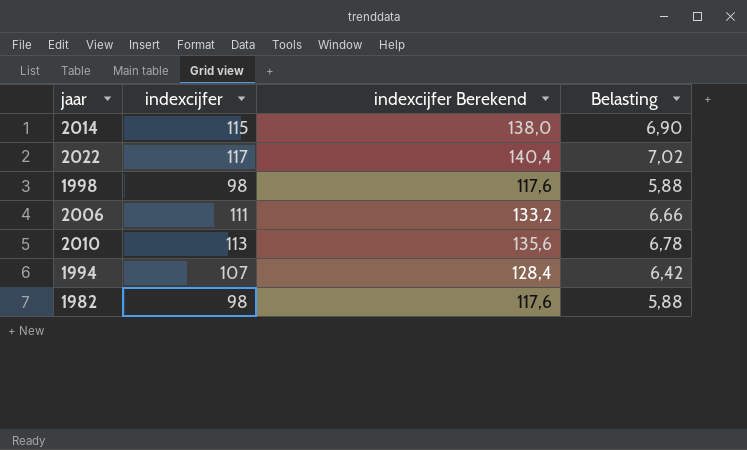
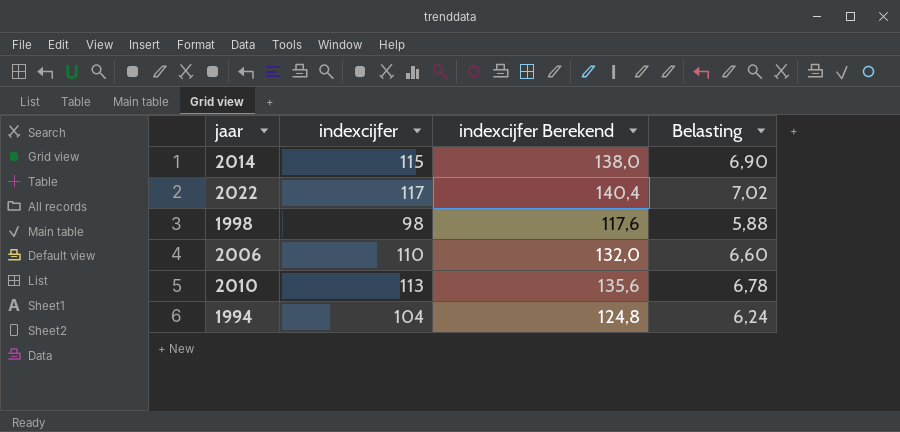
row 1982: 98 | 117,6 | 5,88 -> none
2006 | indexcijfer: 111 -> 110
2006 | indexcijfer Berekend: 133,2 -> 132,0
2006 | Belasting: 6,66 -> 6,60
1994 | indexcijfer: 107 -> 104
1994 | indexcijfer Berekend: 128,4 -> 124,8
1994 | Belasting: 6,42 -> 6,24

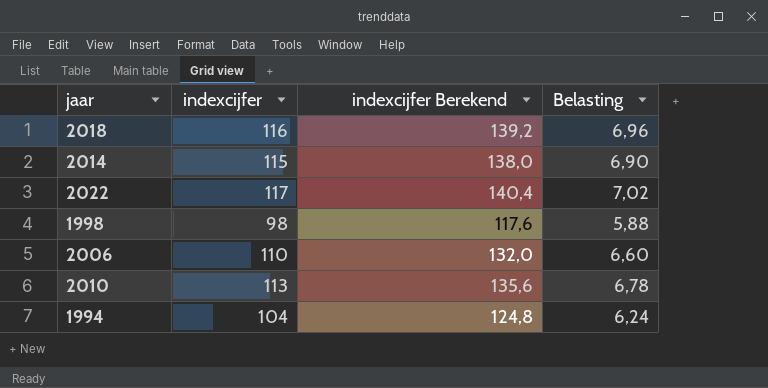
row 2018: none -> 116 | 139,2 | 6,96

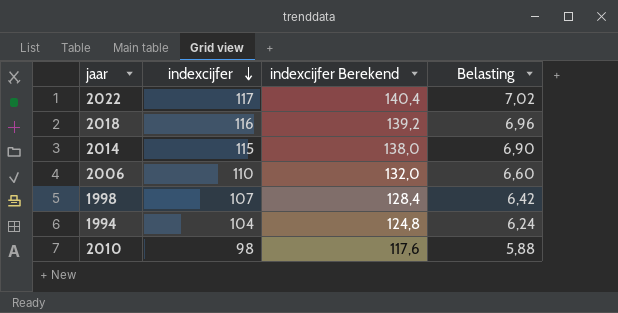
row order: none -> indexcijfer descending
1998 | indexcijfer: 98 -> 107
1998 | indexcijfer Berekend: 117,6 -> 128,4
1998 | Belasting: 5,88 -> 6,42
2010 | indexcijfer: 113 -> 98
2010 | indexcijfer Berekend: 135,6 -> 117,6
2010 | Belasting: 6,78 -> 5,88

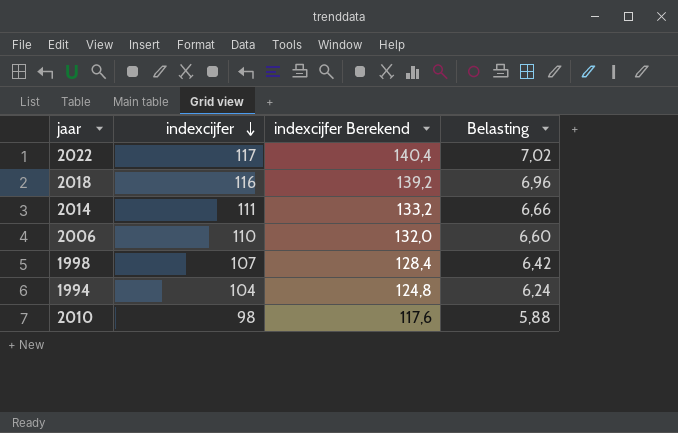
2014 | indexcijfer: 115 -> 111
2014 | indexcijfer Berekend: 138,0 -> 133,2
2014 | Belasting: 6,90 -> 6,66

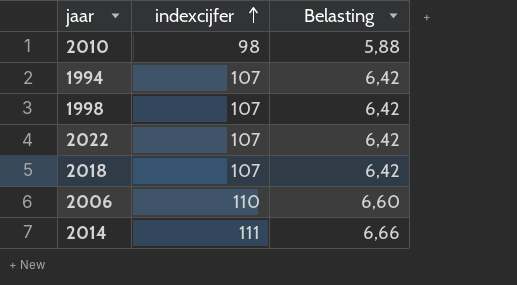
row order: indexcijfer descending -> indexcijfer ascending
column indexcijfer Berekend | formula: [indexcijfer] * 1,2 -> none
1994 | indexcijfer: 104 -> 107
1994 | Belasting: 6,24 -> 6,42
2022 | indexcijfer: 117 -> 107
2022 | Belasting: 7,02 -> 6,42
2018 | indexcijfer: 116 -> 107
2018 | Belasting: 6,96 -> 6,42

